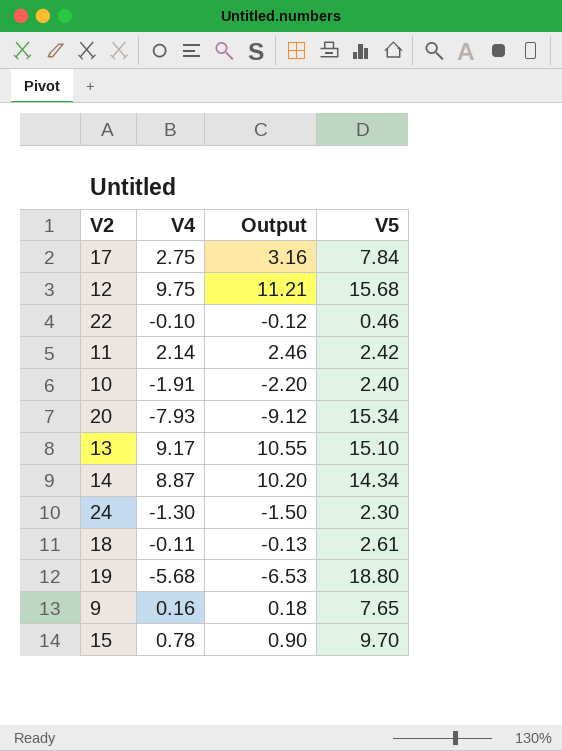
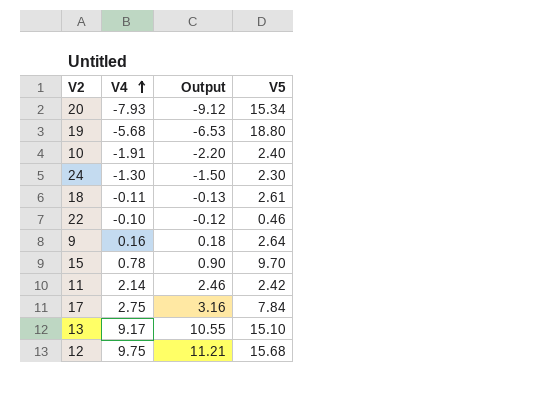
row order: none -> V4 ascending
row 14: 8.87 | 10.20 | 14.34 -> none
9 | V5: 7.65 -> 2.64

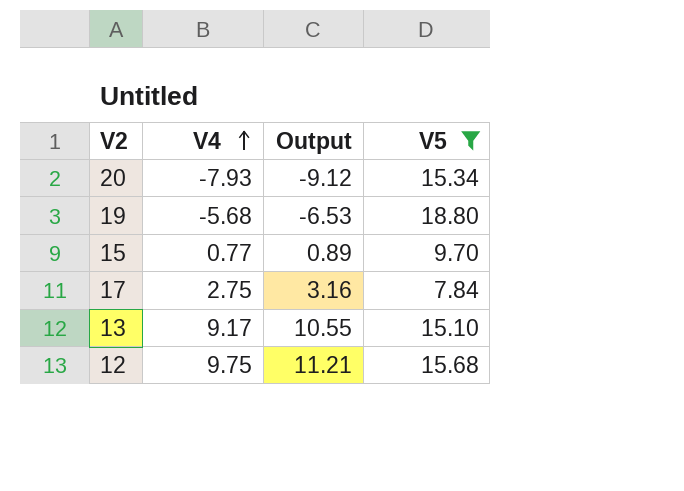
filter: none -> V5 >= 7.84
15 | V4: 0.78 -> 0.77
15 | Output: 0.90 -> 0.89

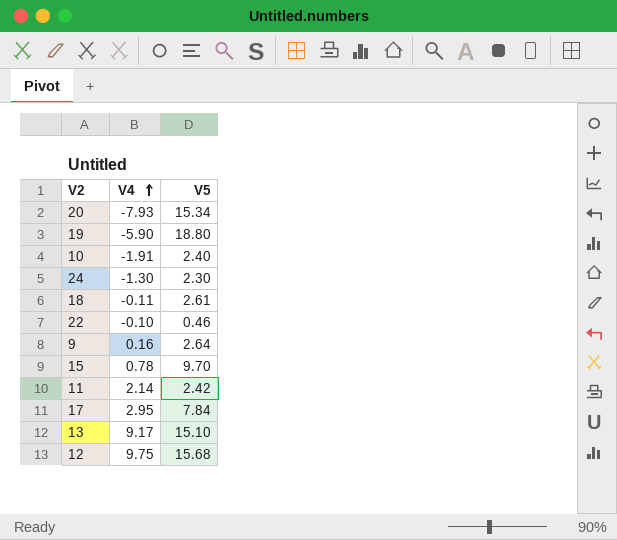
filter: V5 >= 7.84 -> none
column Output | formula: [V4] * 1.15 -> none
19 | V4: -5.68 -> -5.90
15 | V4: 0.77 -> 0.78
17 | V4: 2.75 -> 2.95

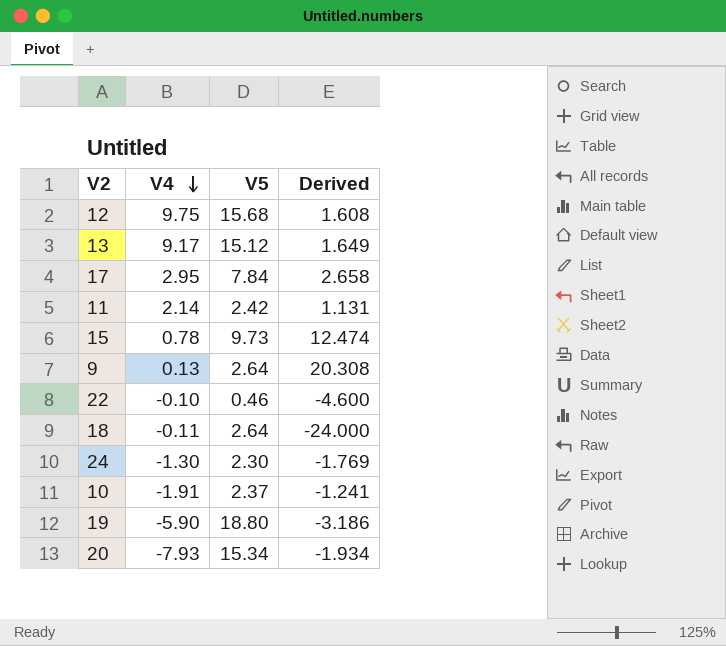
row order: V4 ascending -> V4 descending
column Derived | formula: none -> [V5] / [V4]
13 | V5: 15.10 -> 15.12
15 | V5: 9.70 -> 9.73
9 | V4: 0.16 -> 0.13
18 | V5: 2.61 -> 2.64
10 | V5: 2.40 -> 2.37

